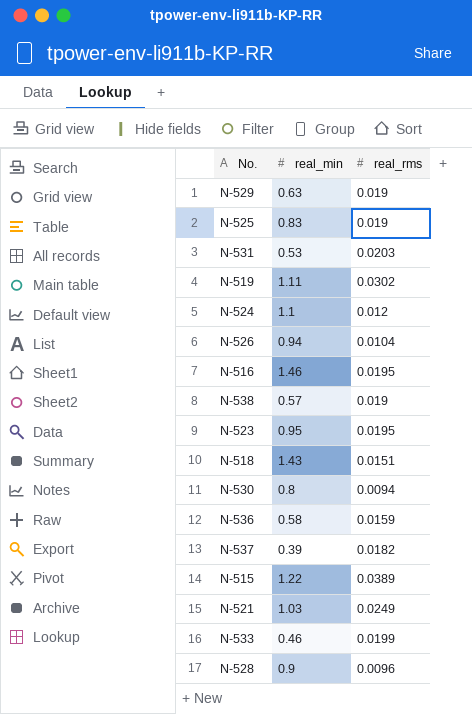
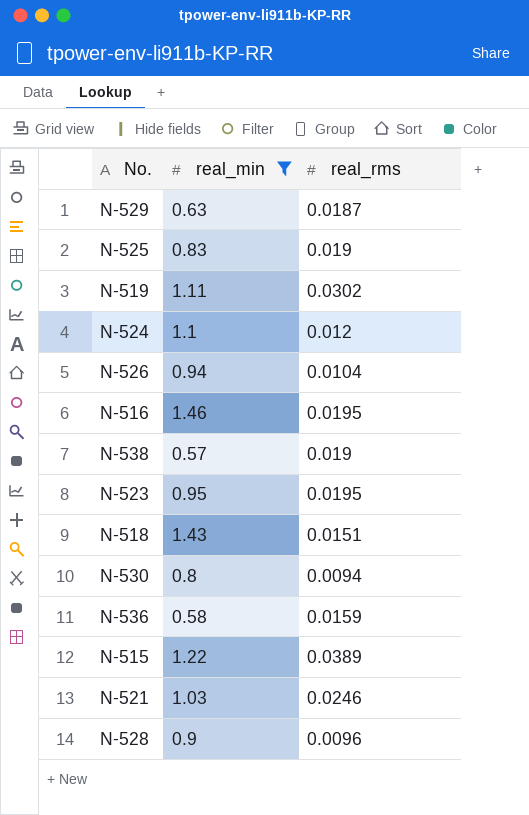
filter: none -> real_min >= 0.57
N-529 | real_rms: 0.019 -> 0.0187
N-521 | real_rms: 0.0249 -> 0.0246

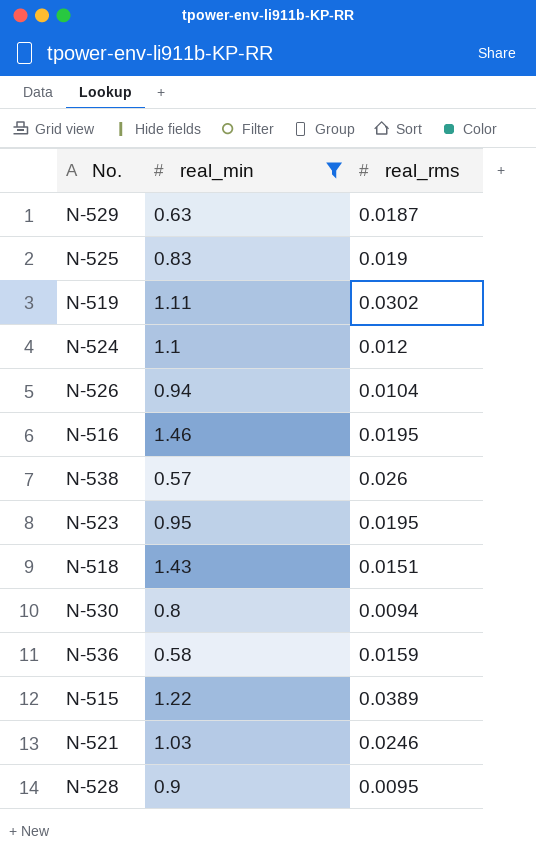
N-538 | real_rms: 0.019 -> 0.026
N-528 | real_rms: 0.0096 -> 0.0095

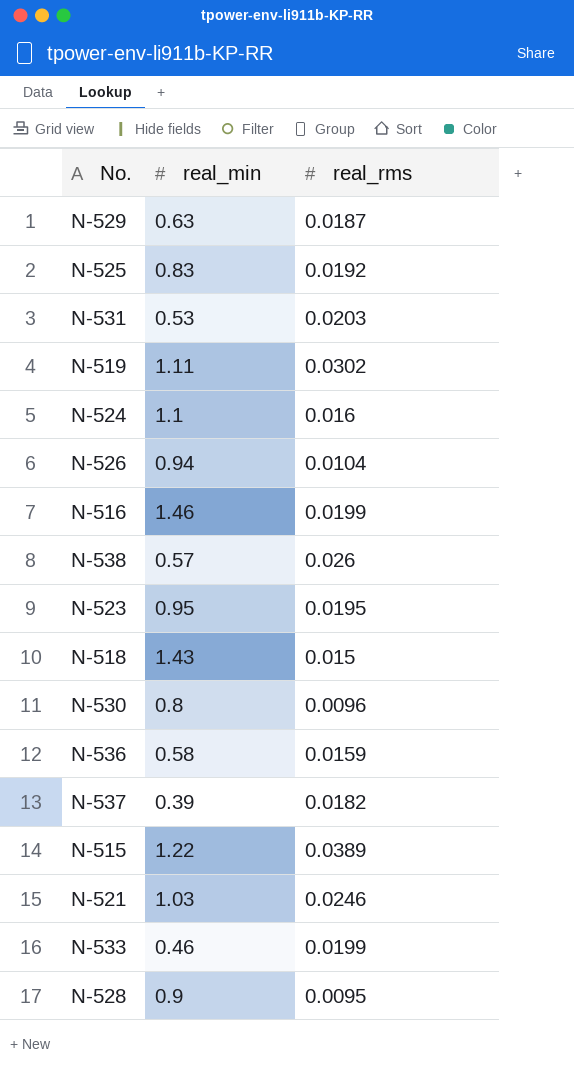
filter: real_min >= 0.57 -> none
N-525 | real_rms: 0.019 -> 0.0192
N-524 | real_rms: 0.012 -> 0.016
N-516 | real_rms: 0.0195 -> 0.0199
N-518 | real_rms: 0.0151 -> 0.015
N-530 | real_rms: 0.0094 -> 0.0096

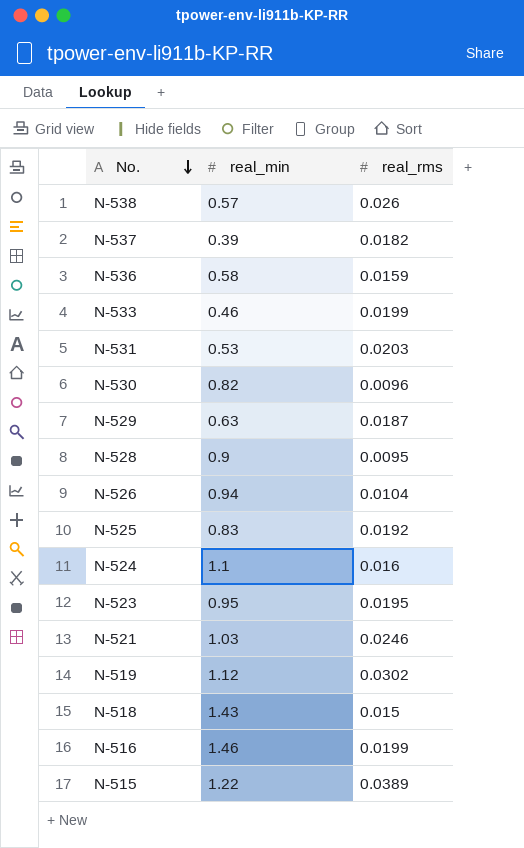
row order: none -> No. descending
N-530 | real_min: 0.8 -> 0.82
N-519 | real_min: 1.11 -> 1.12

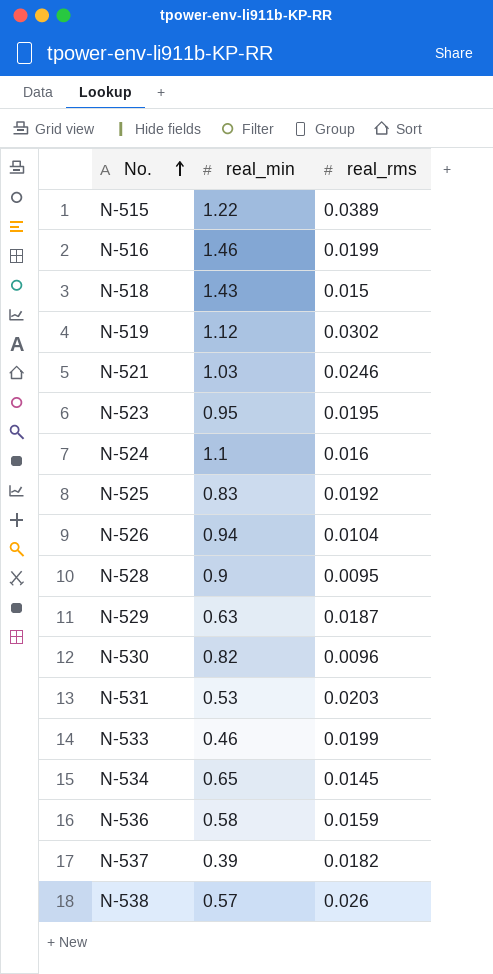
row order: No. descending -> No. ascending
row N-534: none -> 0.65 | 0.0145

